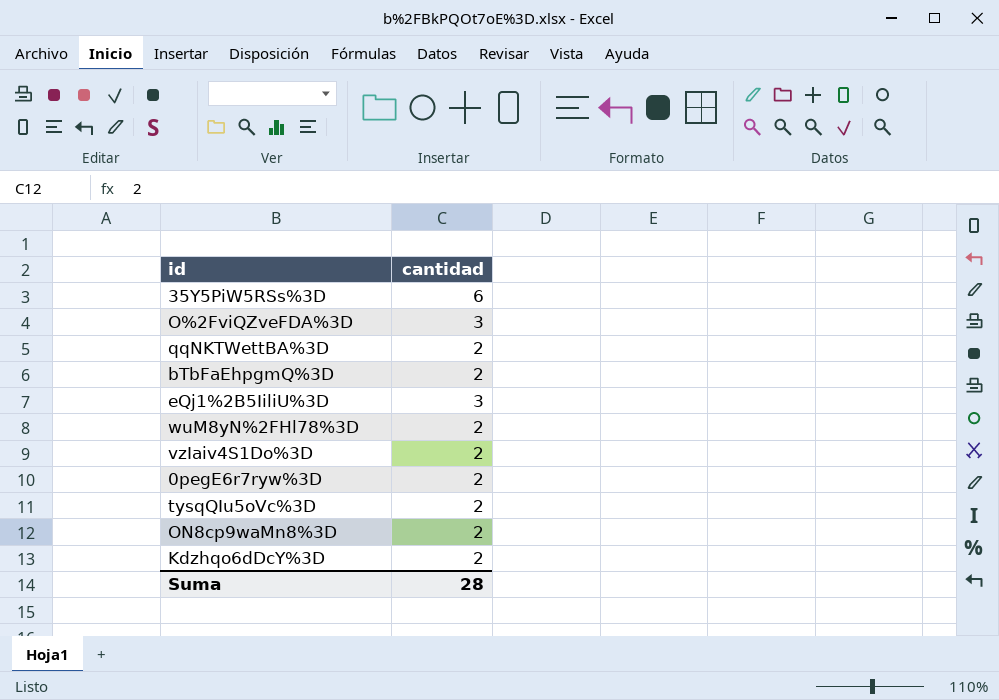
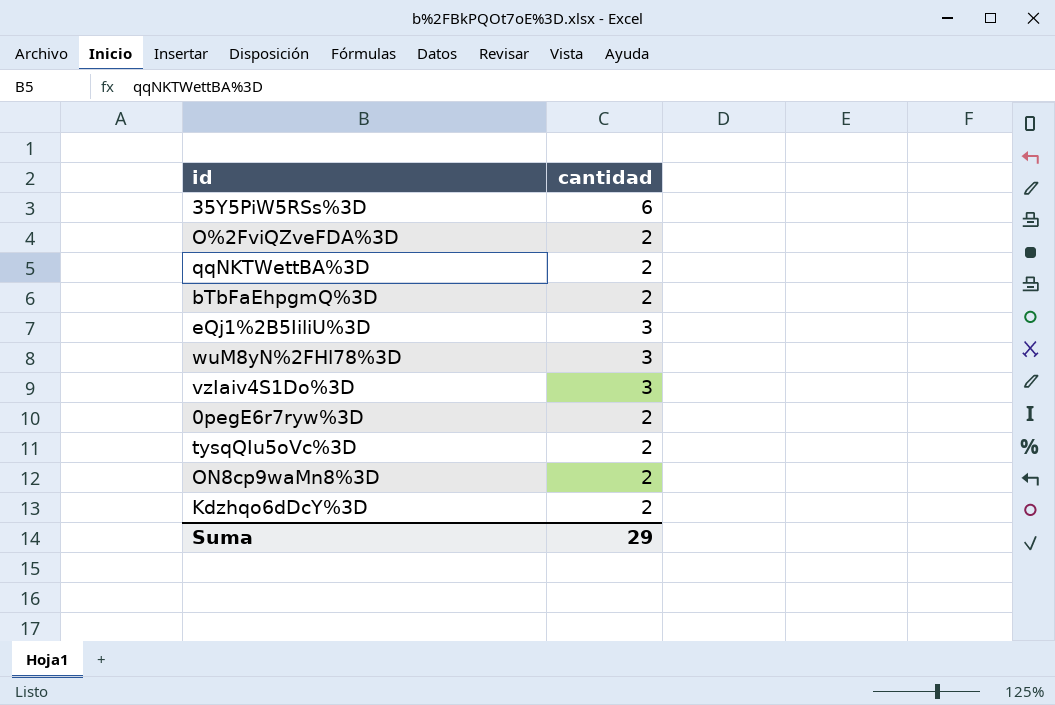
O%2FviQZveFDA%3D | cantidad: 3 -> 2
wuM8yN%2FHl78%3D | cantidad: 2 -> 3
vzIaiv4S1Do%3D | cantidad: 2 -> 3
Suma | cantidad: 28 -> 29

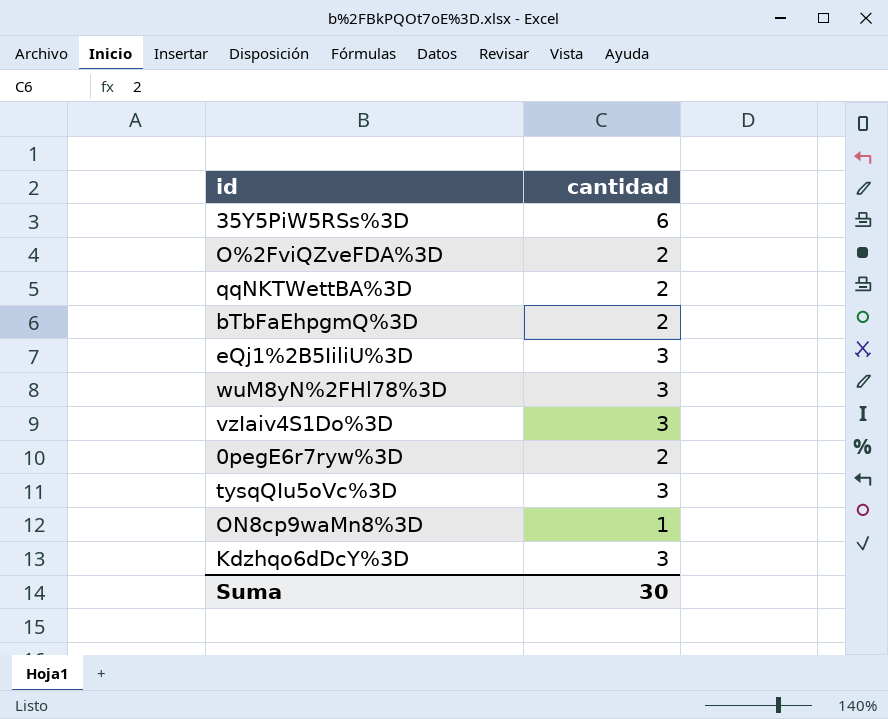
tysqQIu5oVc%3D | cantidad: 2 -> 3
ON8cp9waMn8%3D | cantidad: 2 -> 1
Kdzhqo6dDcY%3D | cantidad: 2 -> 3
Suma | cantidad: 29 -> 30

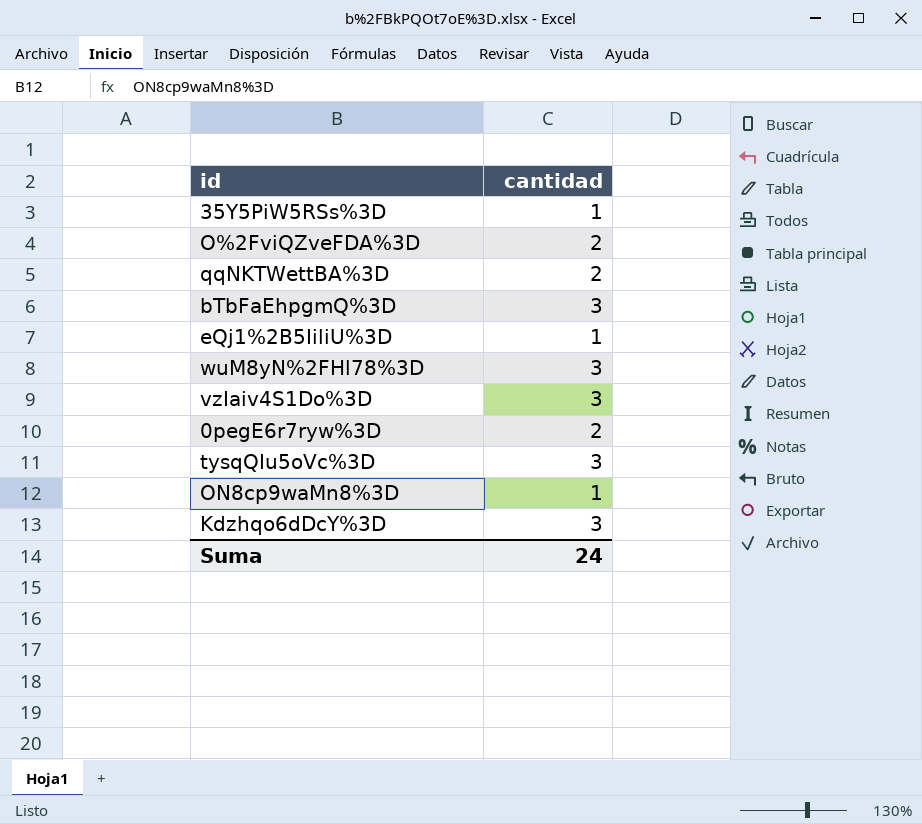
35Y5PiW5RSs%3D | cantidad: 6 -> 1
bTbFaEhpgmQ%3D | cantidad: 2 -> 3
eQj1%2B5IiliU%3D | cantidad: 3 -> 1
Suma | cantidad: 30 -> 24

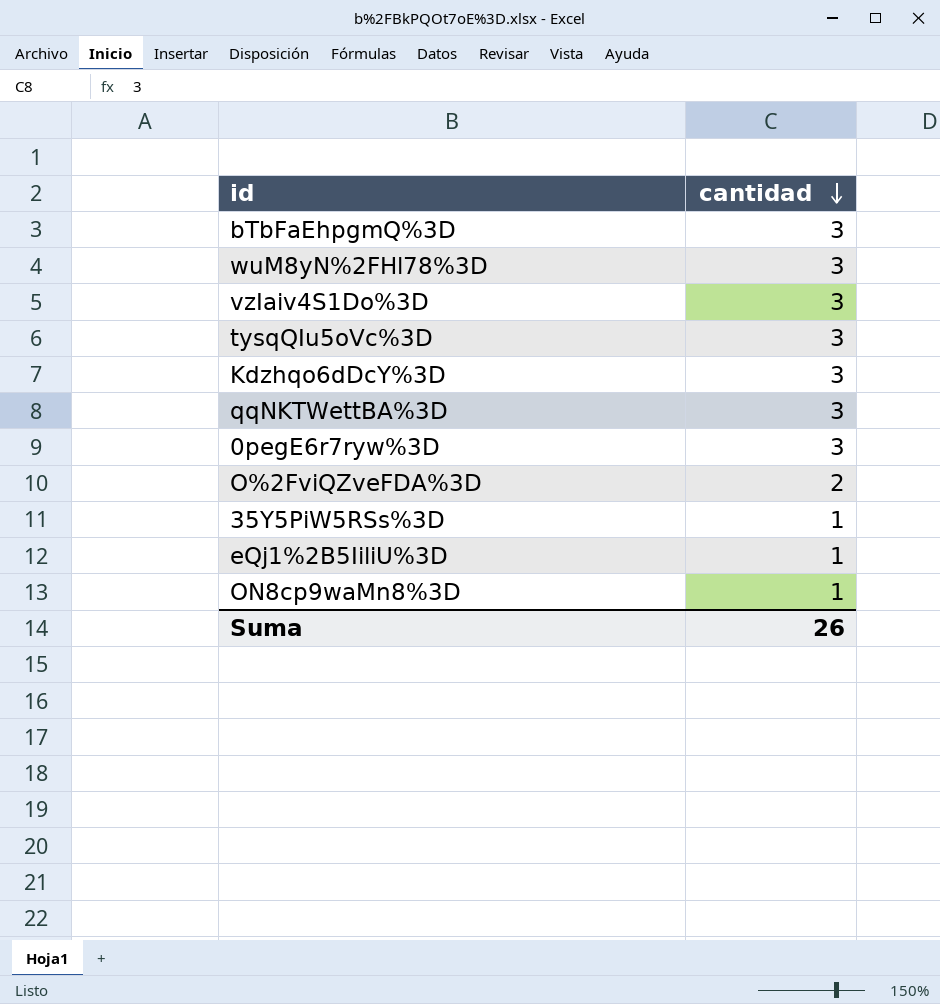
row order: none -> cantidad descending
qqNKTWettBA%3D | cantidad: 2 -> 3
0pegE6r7ryw%3D | cantidad: 2 -> 3
Suma | cantidad: 24 -> 26

